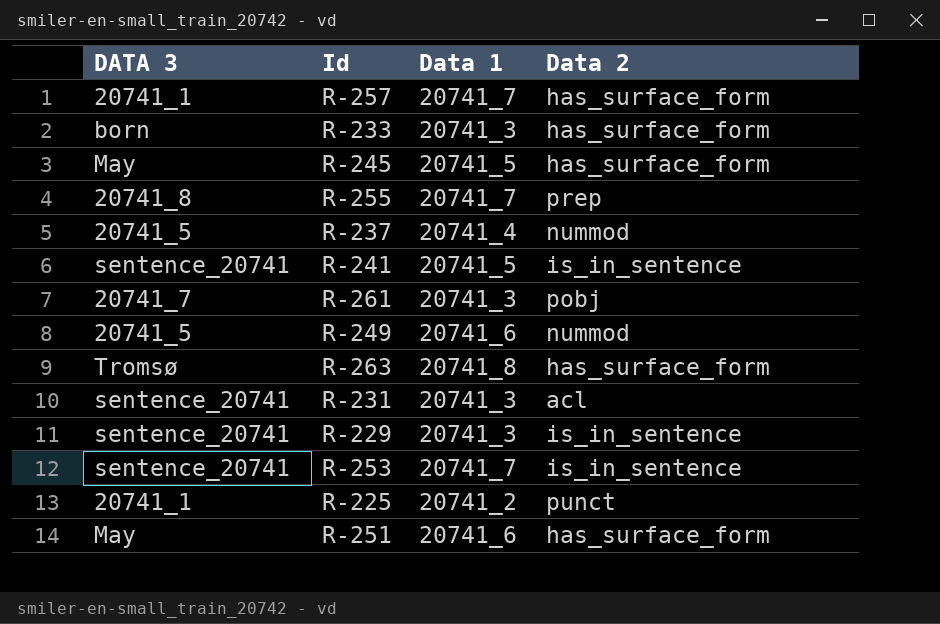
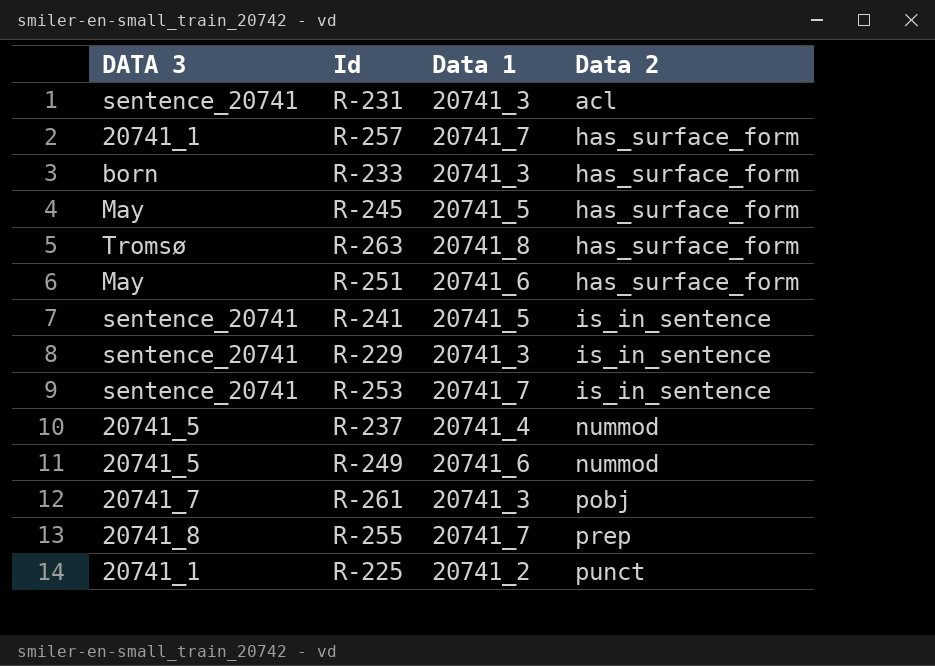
row order: none -> Data 2 ascending

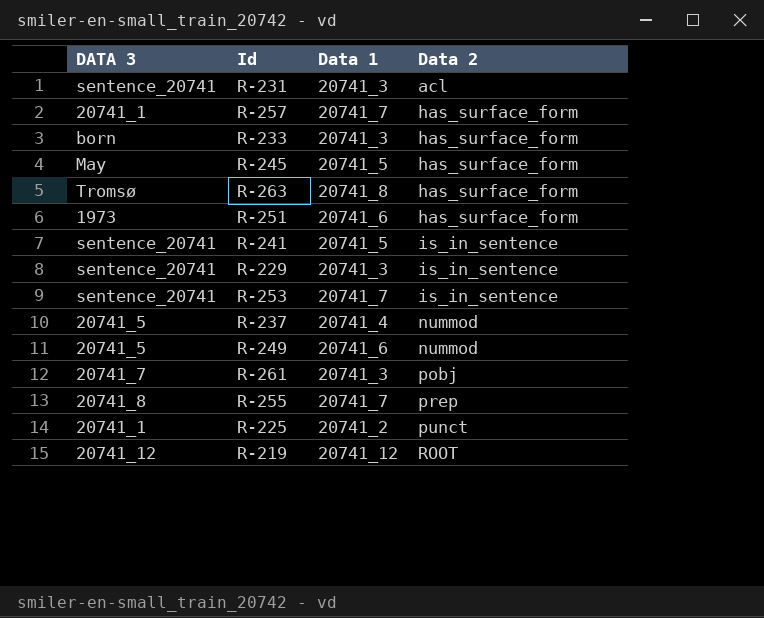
R-251 | DATA 3: May -> 1973
row R-219: none -> 20741_12 | 20741_12 | ROOT

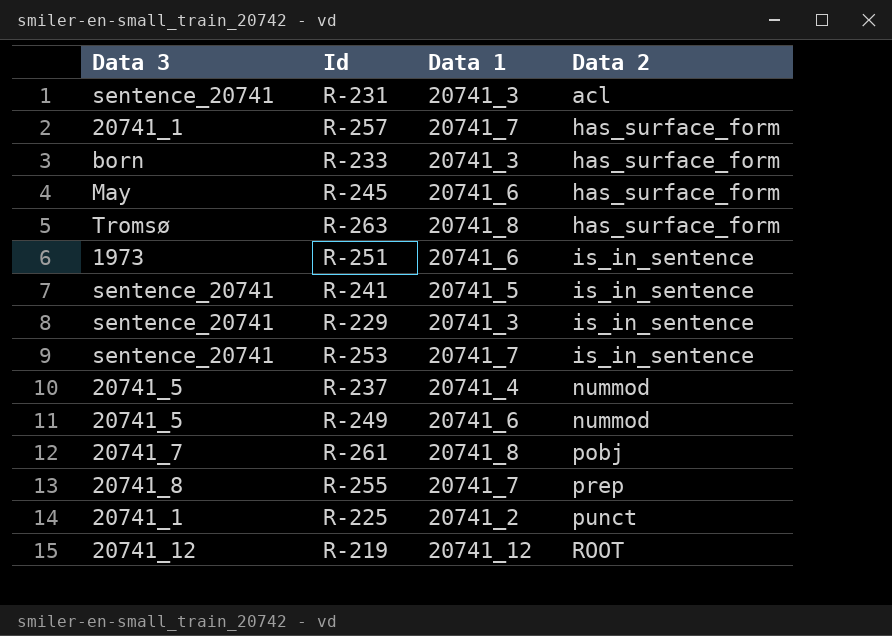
column name: DATA 3 -> Data 3
R-245 | Data 1: 20741_5 -> 20741_6
R-251 | Data 2: has_surface_form -> is_in_sentence
R-261 | Data 1: 20741_3 -> 20741_8

